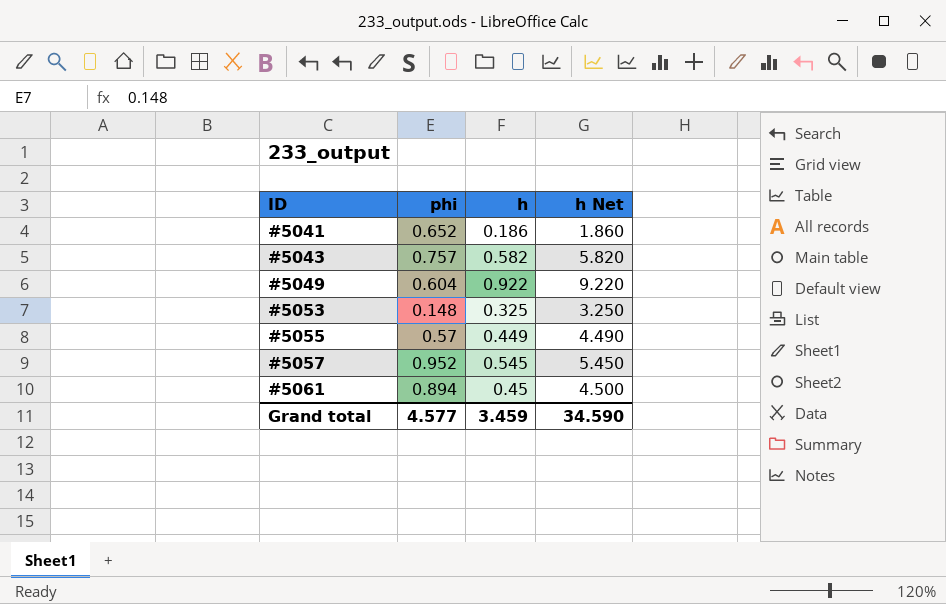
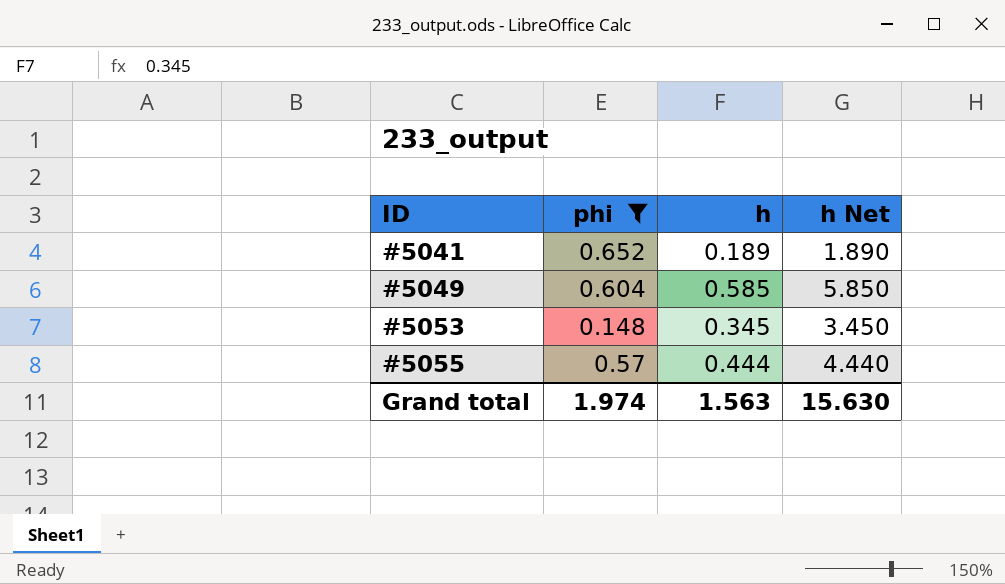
filter: none -> phi <= 0.652
#5041 | h: 0.186 -> 0.189
#5041 | h Net: 1.860 -> 1.890
#5049 | h: 0.922 -> 0.585
#5049 | h Net: 9.220 -> 5.850
#5053 | h: 0.325 -> 0.345
#5053 | h Net: 3.250 -> 3.450
#5055 | h: 0.449 -> 0.444
#5055 | h Net: 4.490 -> 4.440
Grand total | phi: 4.577 -> 1.974
Grand total | h: 3.459 -> 1.563
Grand total | h Net: 34.590 -> 15.630

